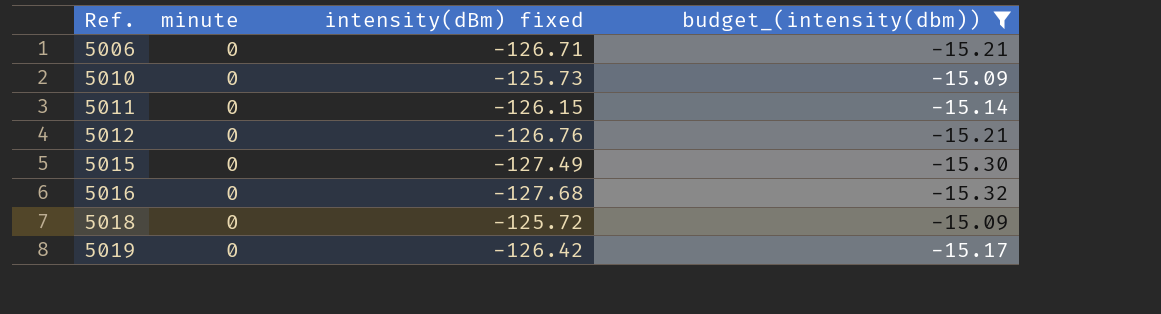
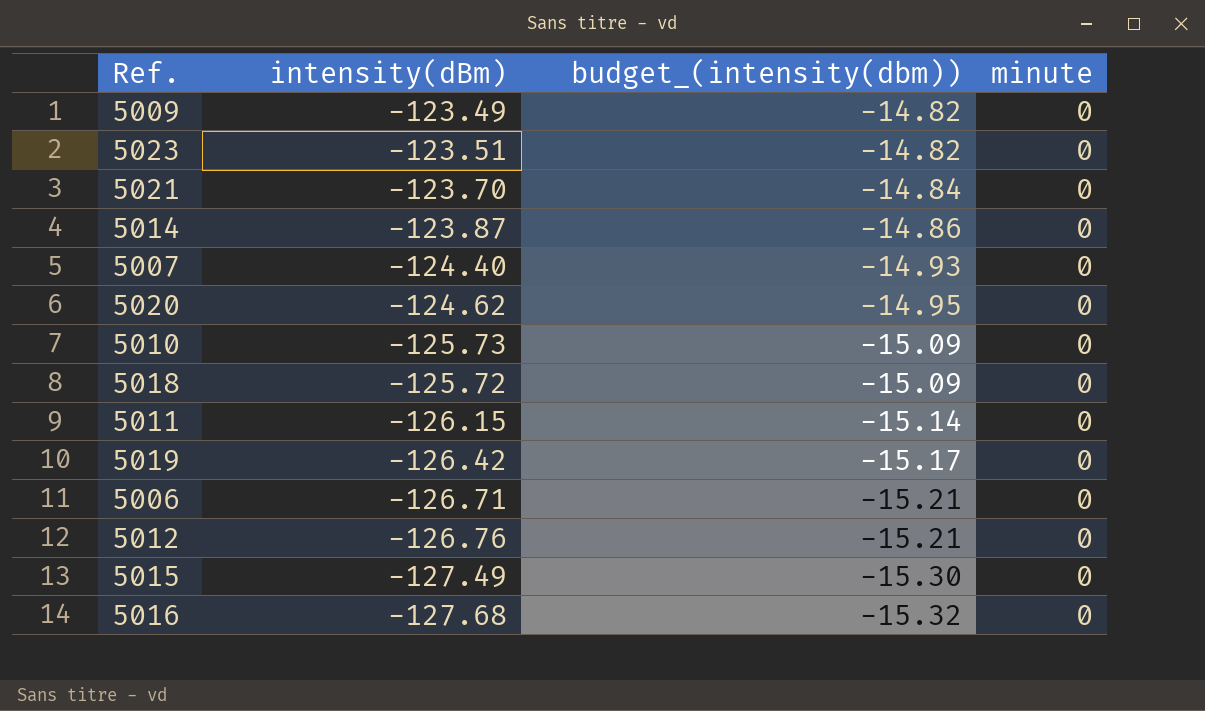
filter: budget_(intensity(dbm)) <= -15.09 -> none
row order: Ref. ascending -> budget_(intensity(dbm)) descending
column name: intensity(dBm) fixed -> intensity(dBm)
column minute | position: 2 -> 4

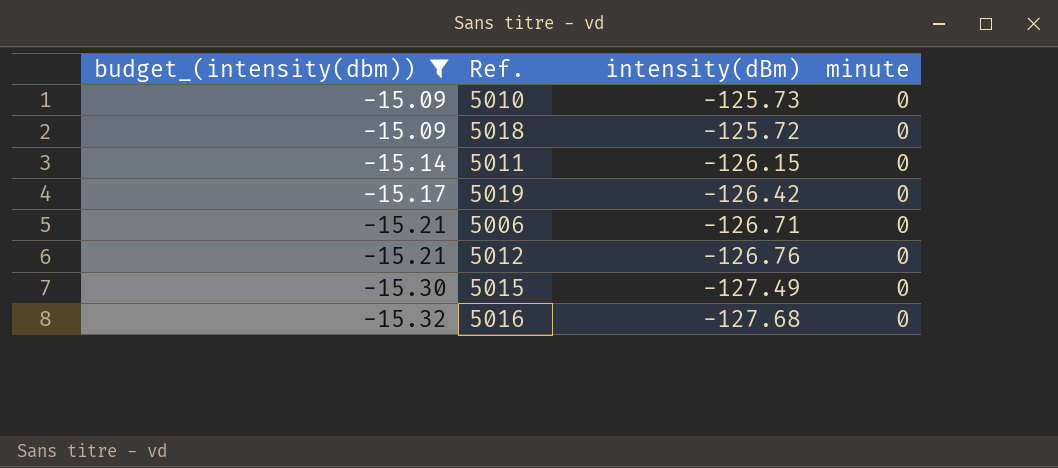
filter: none -> budget_(intensity(dbm)) <= -15.09
column budget_(intensity(dbm)) | position: 3 -> 1

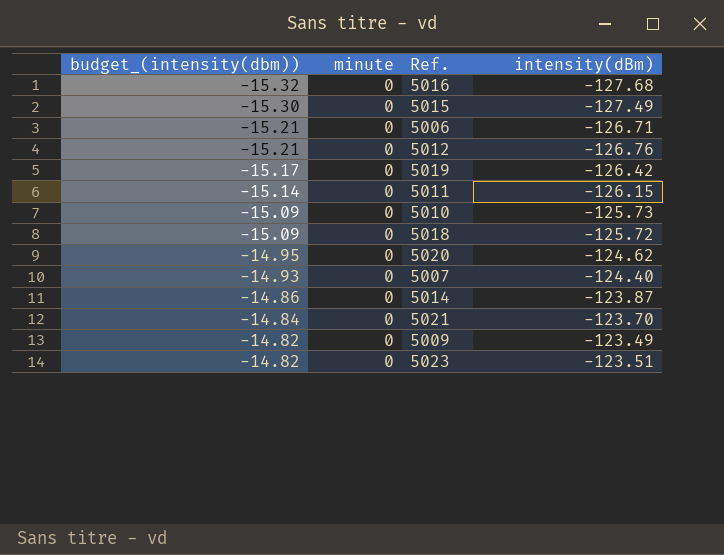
filter: budget_(intensity(dbm)) <= -15.09 -> none
row order: budget_(intensity(dbm)) descending -> budget_(intensity(dbm)) ascending
column minute | position: 4 -> 2

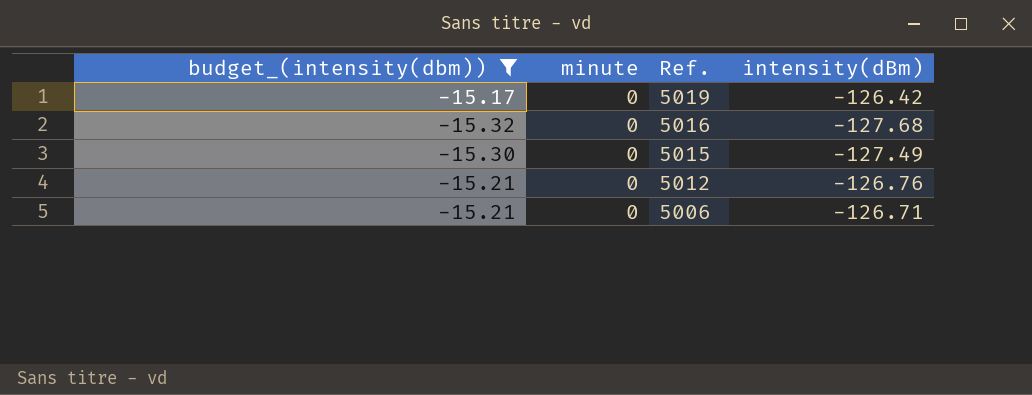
filter: none -> budget_(intensity(dbm)) <= -15.17
row order: budget_(intensity(dbm)) ascending -> Ref. descending

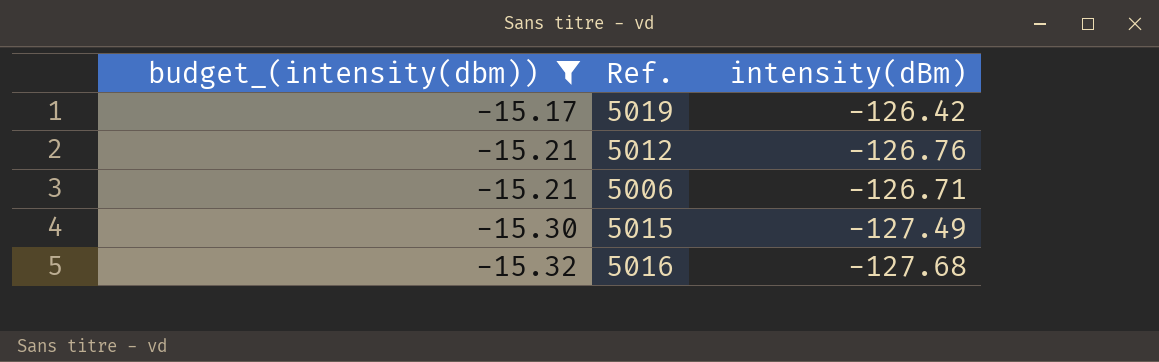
row order: Ref. descending -> budget_(intensity(dbm)) descending
column minute | position: 2 -> none

